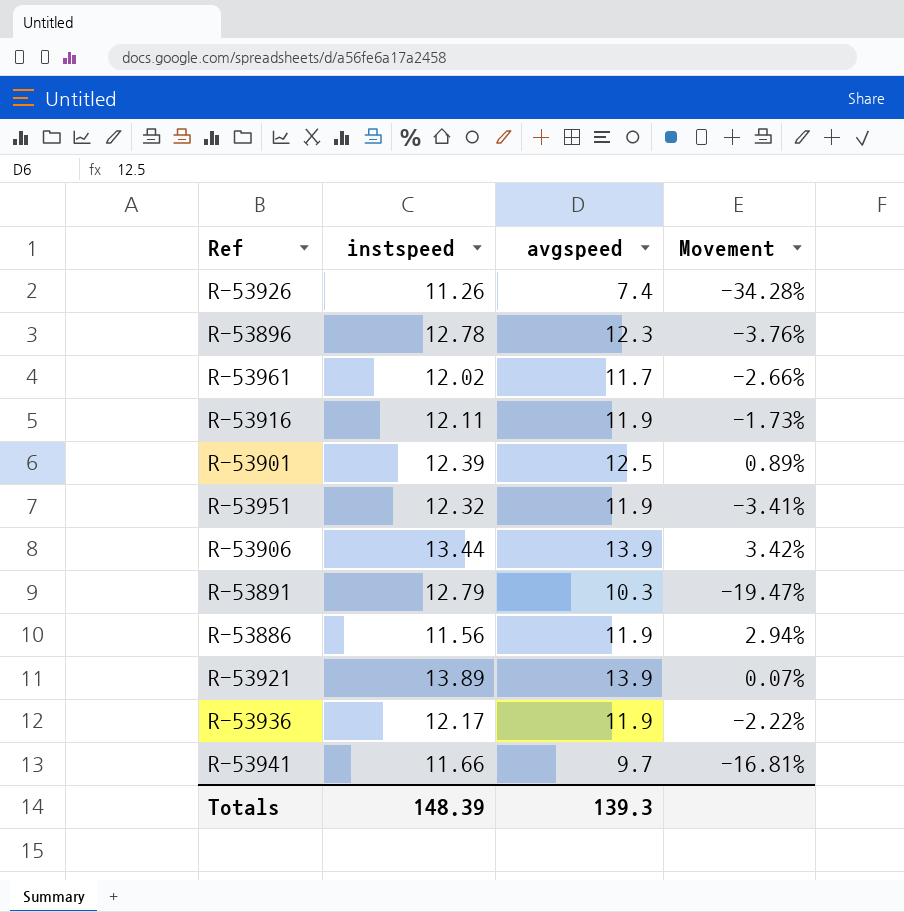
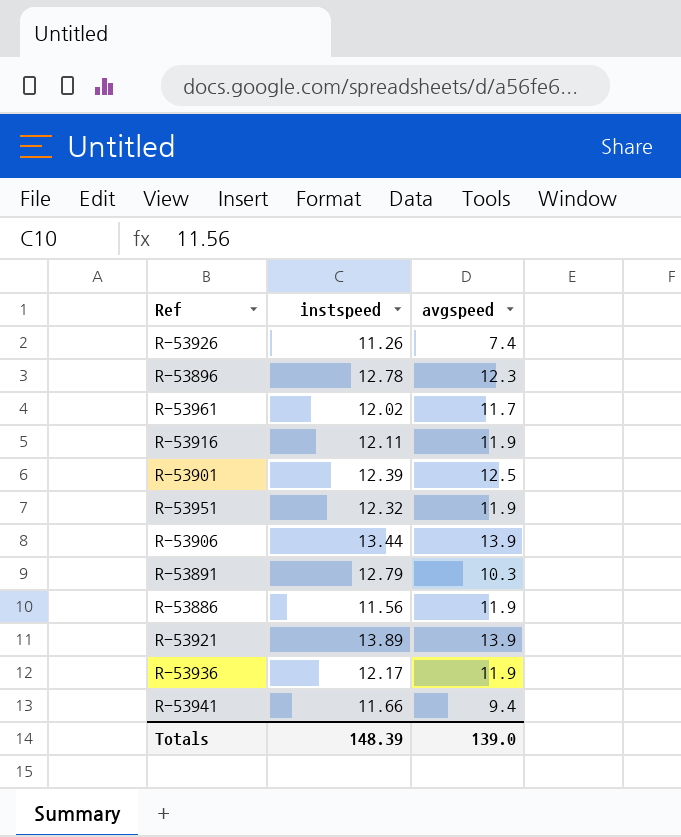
column Movement | formula: ([avgspeed] - [instspeed]) / [instspeed] -> none
R-53941 | avgspeed: 9.7 -> 9.4
Totals | avgspeed: 139.3 -> 139.0

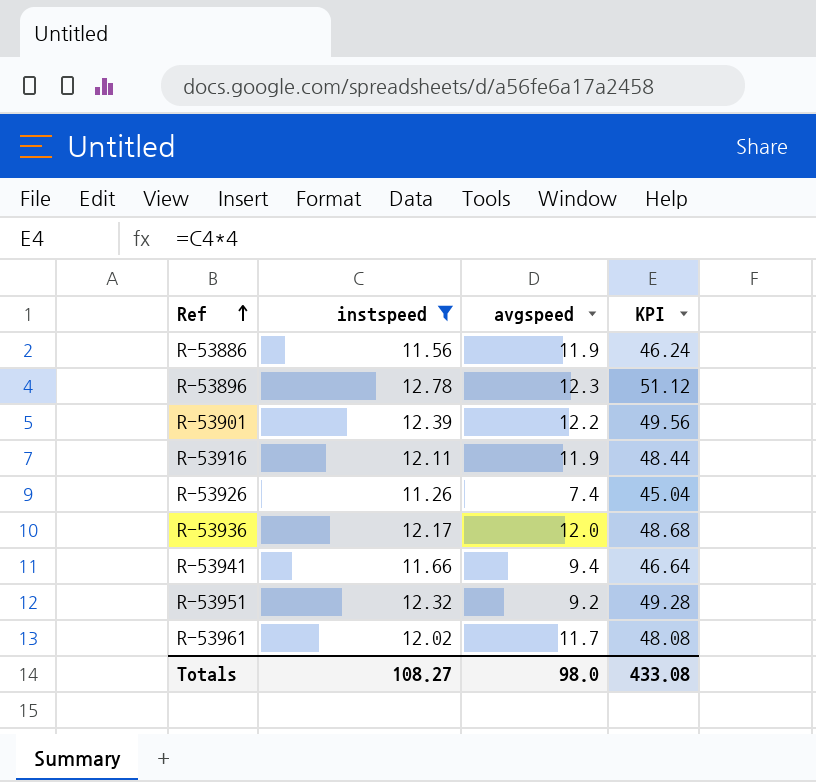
filter: none -> instspeed <= 12.78
row order: none -> Ref ascending
column KPI | formula: none -> [instspeed] * 4
R-53901 | avgspeed: 12.5 -> 12.2
R-53936 | avgspeed: 11.9 -> 12.0
R-53951 | avgspeed: 11.9 -> 9.2
Totals | instspeed: 148.39 -> 108.27
Totals | avgspeed: 139.0 -> 98.0

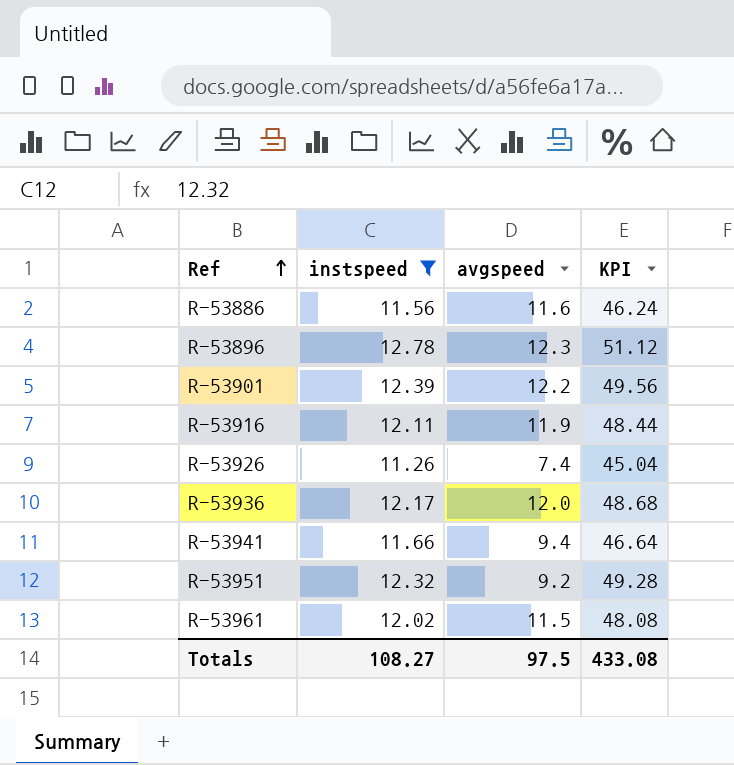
R-53886 | avgspeed: 11.9 -> 11.6
R-53961 | avgspeed: 11.7 -> 11.5
Totals | avgspeed: 98.0 -> 97.5

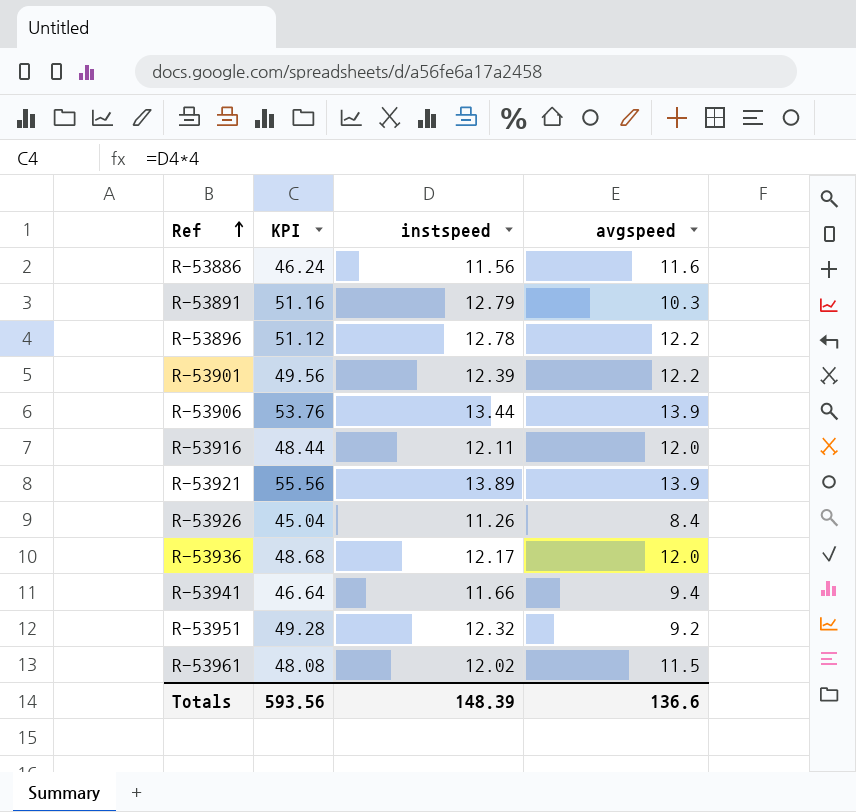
filter: instspeed <= 12.78 -> none
column KPI | position: 4 -> 2
R-53896 | avgspeed: 12.3 -> 12.2
R-53916 | avgspeed: 11.9 -> 12.0
R-53926 | avgspeed: 7.4 -> 8.4
Totals | KPI: 433.08 -> 593.56
Totals | instspeed: 108.27 -> 148.39
Totals | avgspeed: 97.5 -> 136.6

